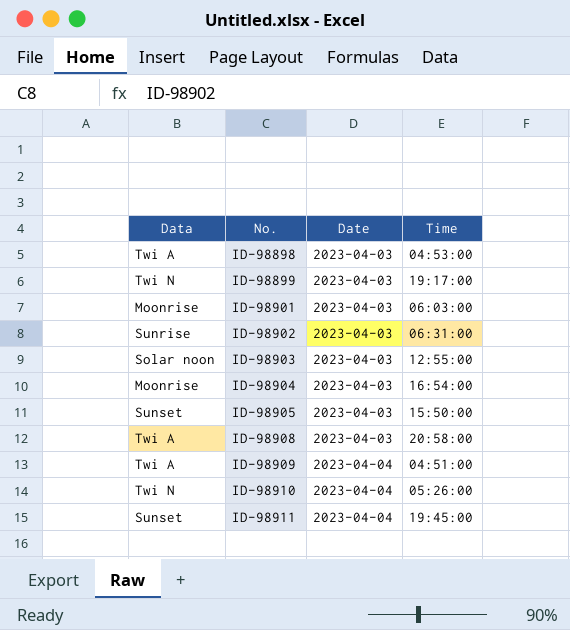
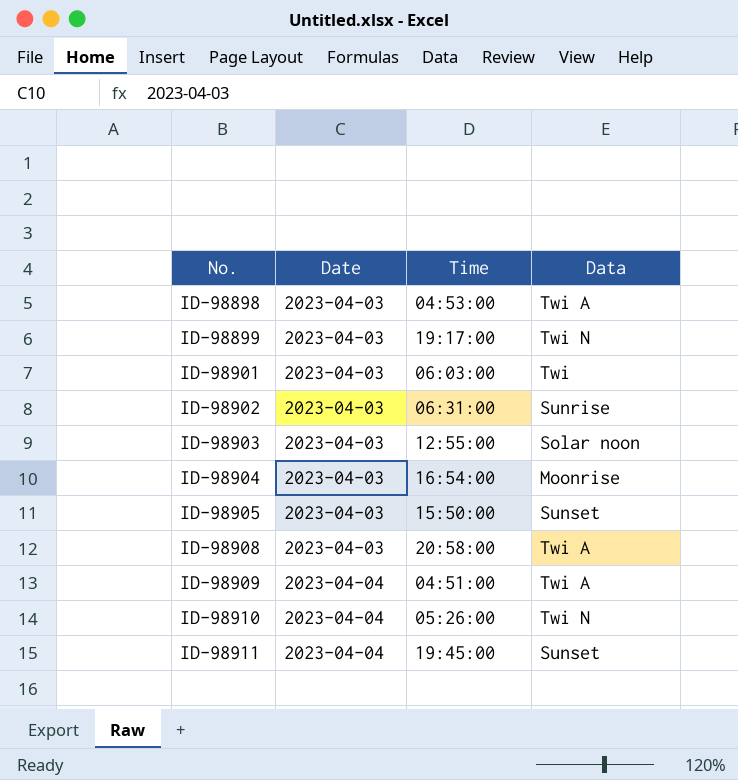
column Data | position: 1 -> 4
ID-98901 | Data: Moonrise -> Twi

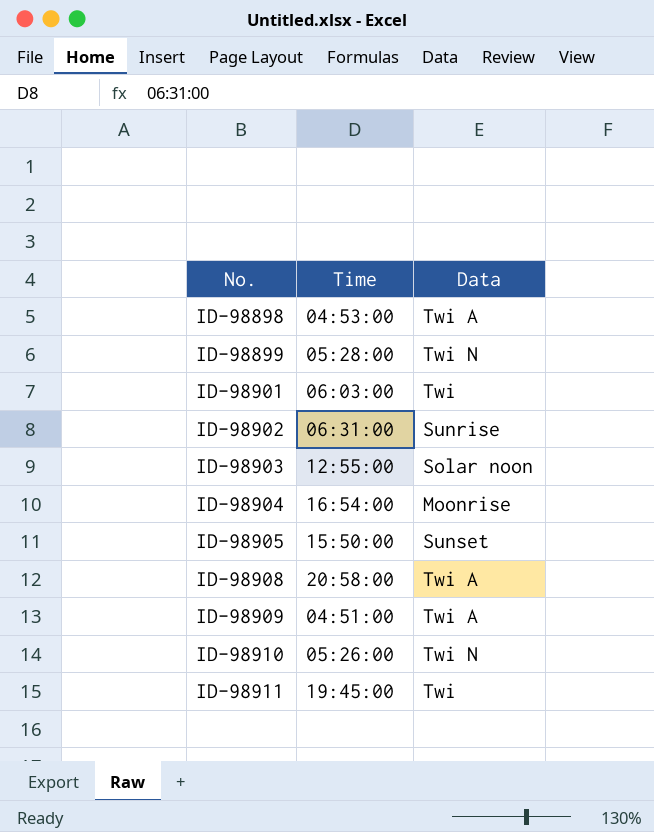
column Date | position: 2 -> none
ID-98899 | Time: 19:17:00 -> 05:28:00
ID-98911 | Data: Sunset -> Twi

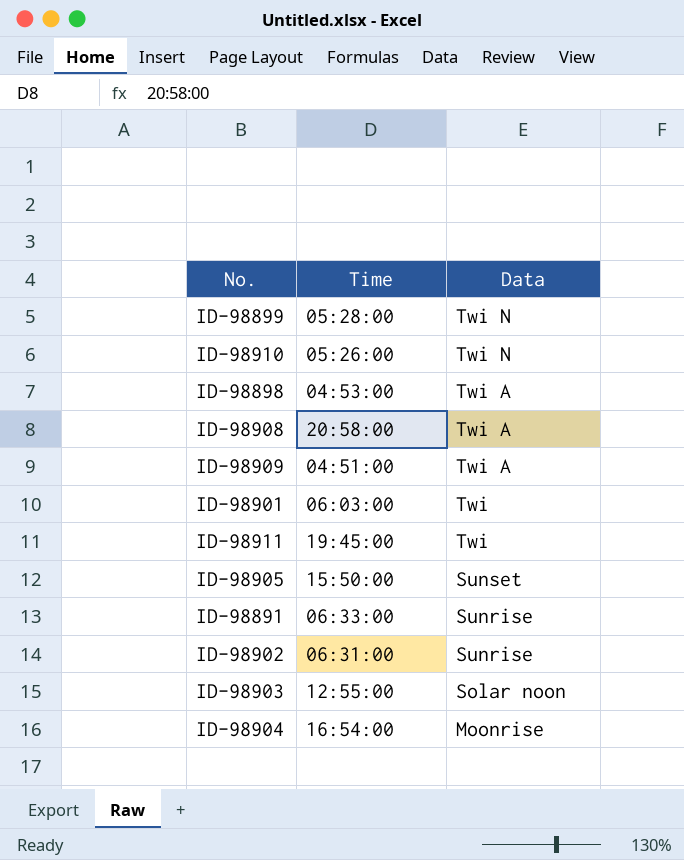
row order: No. ascending -> Data descending
row ID-98891: none -> 06:33:00 | Sunrise

